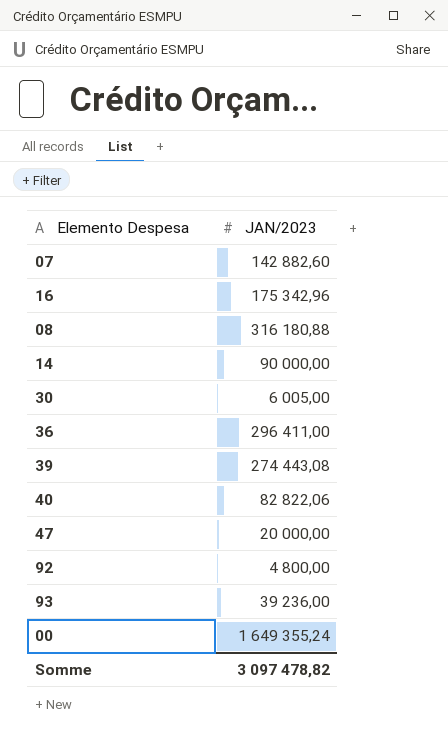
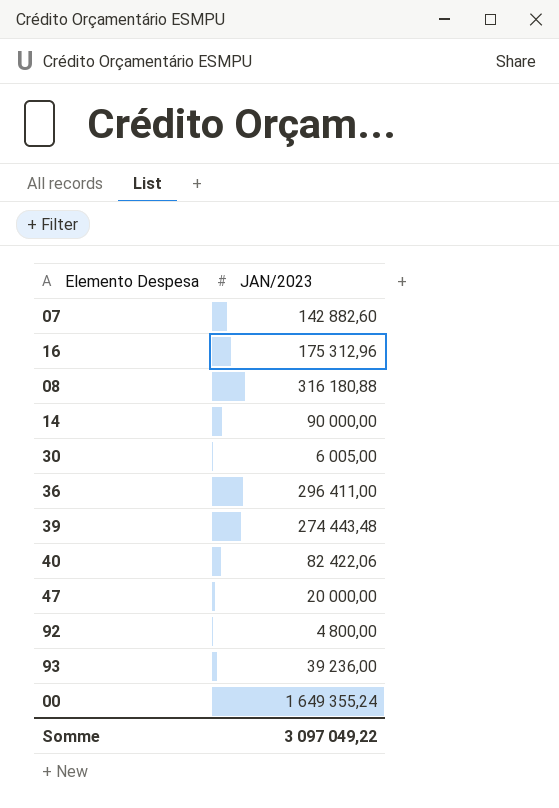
16 | JAN/2023: 175 342,96 -> 175 312,96
39 | JAN/2023: 274 443,08 -> 274 443,48
40 | JAN/2023: 82 822,06 -> 82 422,06
Somme | JAN/2023: 3 097 478,82 -> 3 097 049,22

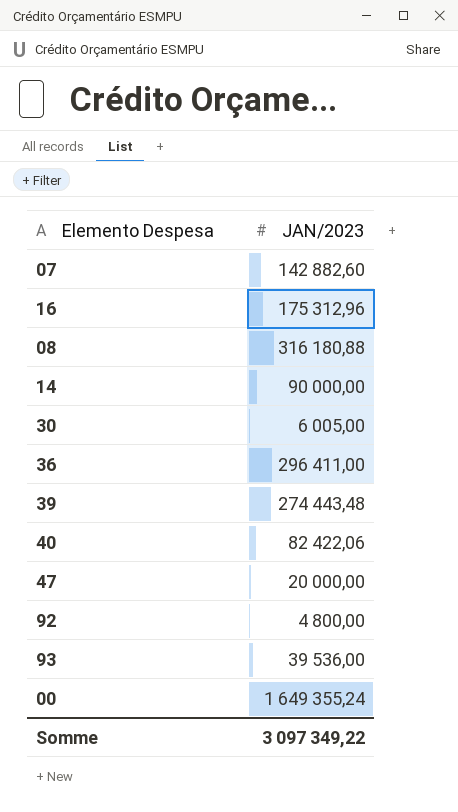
93 | JAN/2023: 39 236,00 -> 39 536,00
Somme | JAN/2023: 3 097 049,22 -> 3 097 349,22

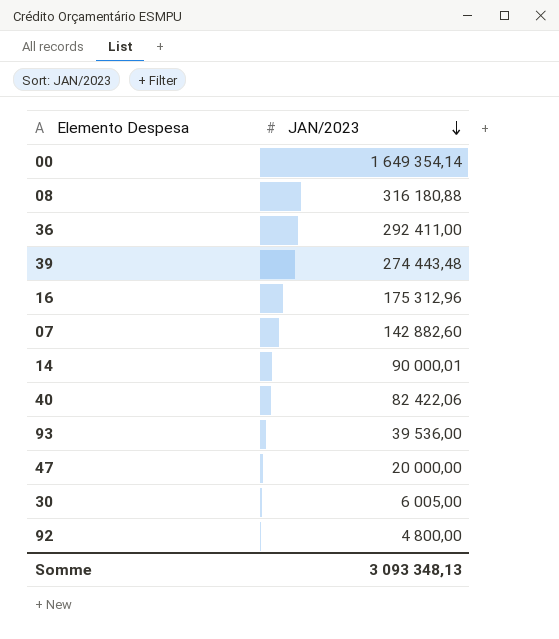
row order: none -> JAN/2023 descending
00 | JAN/2023: 1 649 355,24 -> 1 649 354,14
36 | JAN/2023: 296 411,00 -> 292 411,00
14 | JAN/2023: 90 000,00 -> 90 000,01
Somme | JAN/2023: 3 097 349,22 -> 3 093 348,13

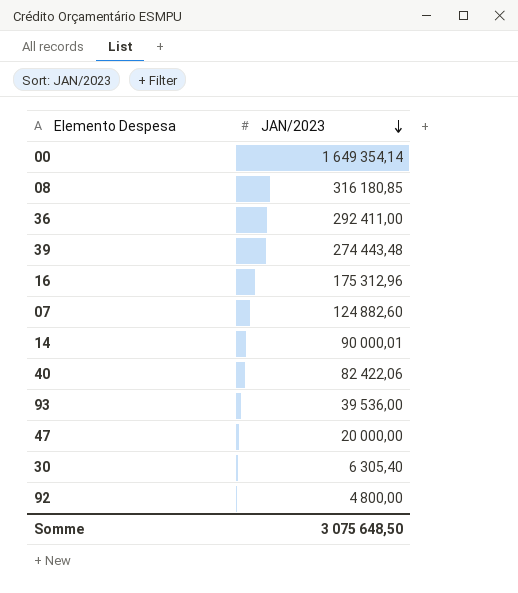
08 | JAN/2023: 316 180,88 -> 316 180,85
07 | JAN/2023: 142 882,60 -> 124 882,60
30 | JAN/2023: 6 005,00 -> 6 305,40
Somme | JAN/2023: 3 093 348,13 -> 3 075 648,50

